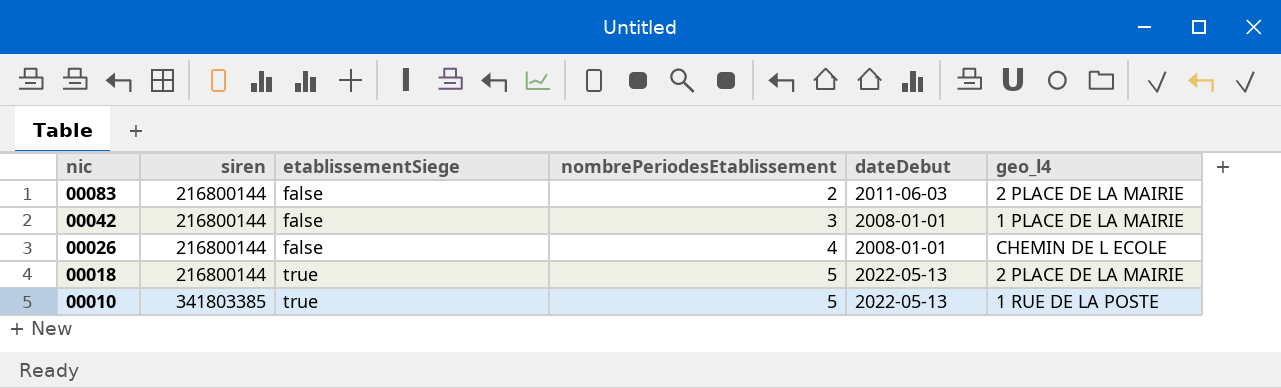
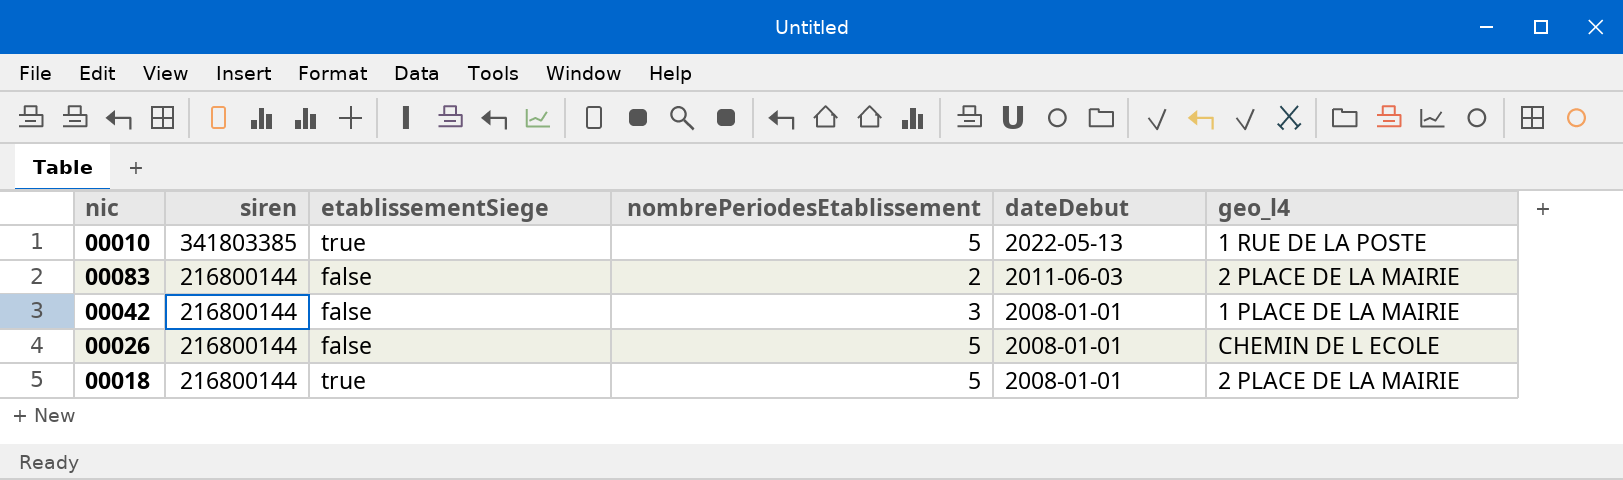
row order: nic descending -> siren descending
00026 | nombrePeriodesEtablissement: 4 -> 5
00018 | dateDebut: 2022-05-13 -> 2008-01-01

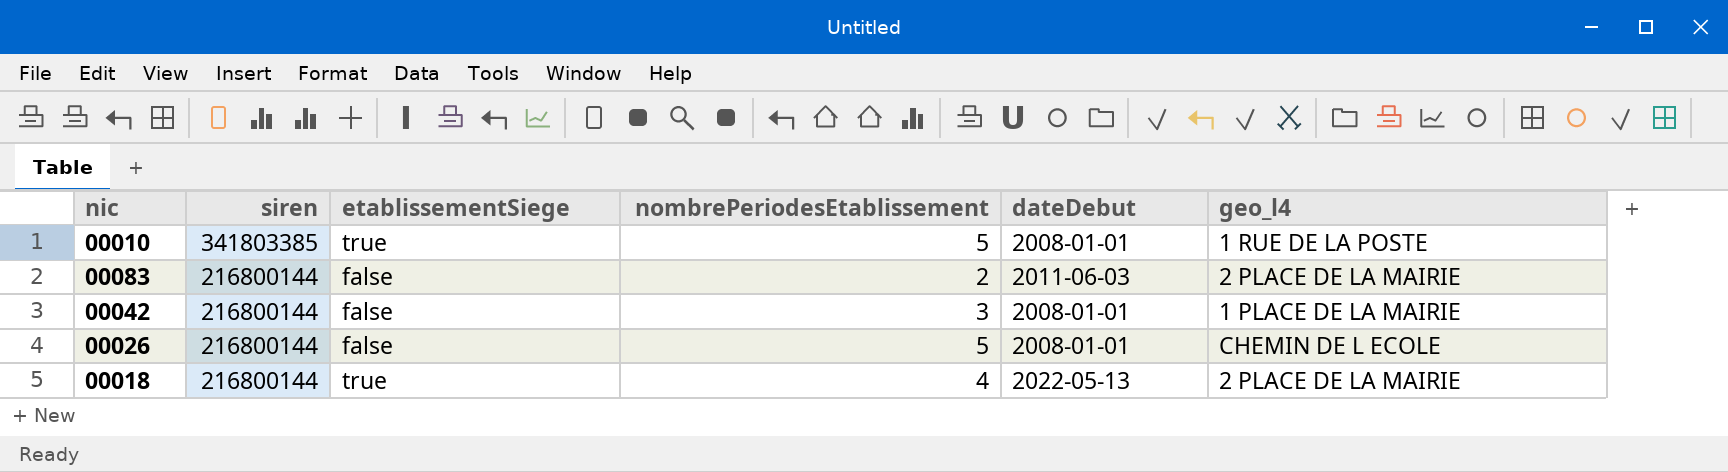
00010 | dateDebut: 2022-05-13 -> 2008-01-01
00018 | nombrePeriodesEtablissement: 5 -> 4
00018 | dateDebut: 2008-01-01 -> 2022-05-13

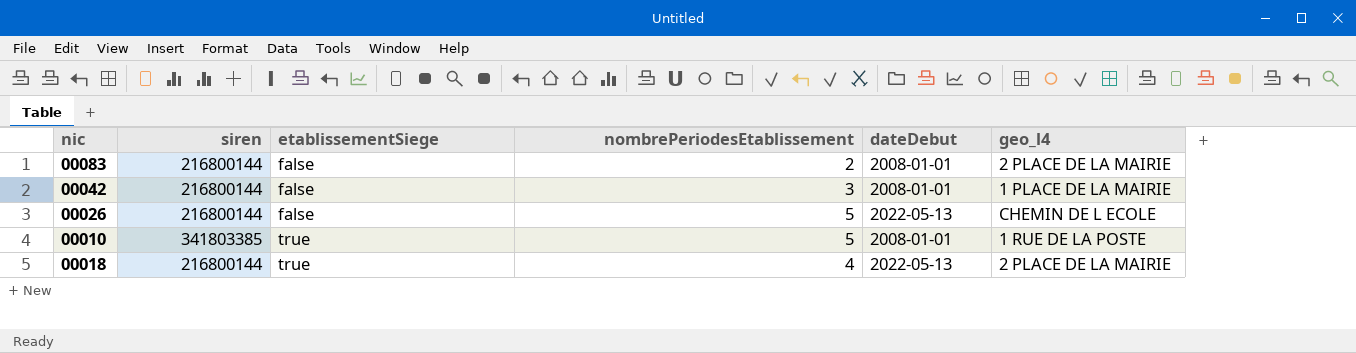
row order: siren descending -> etablissementSiege ascending
00083 | dateDebut: 2011-06-03 -> 2008-01-01
00026 | dateDebut: 2008-01-01 -> 2022-05-13

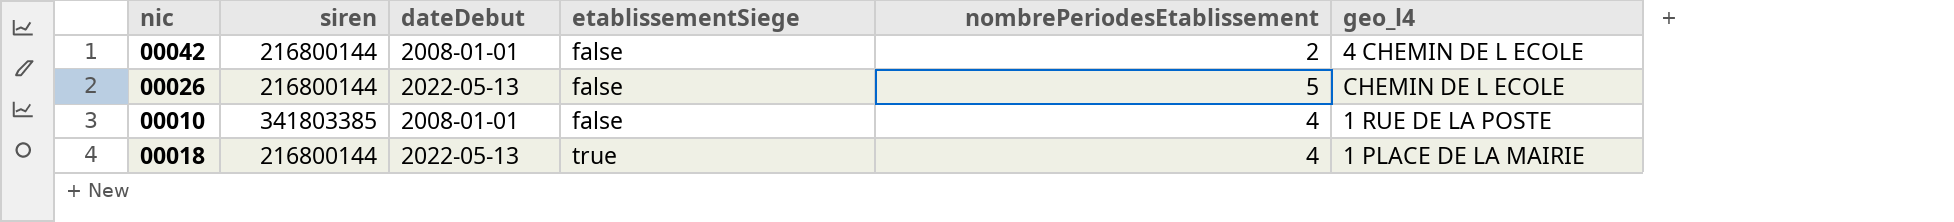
column dateDebut | position: 5 -> 3
row 00083: 216800144 | false | 2 | 2008-01-01 | 2 PLACE DE LA MAIRIE -> none
00042 | nombrePeriodesEtablissement: 3 -> 2
00042 | geo_l4: 1 PLACE DE LA MAIRIE -> 4 CHEMIN DE L ECOLE
00010 | etablissementSiege: true -> false
00010 | nombrePeriodesEtablissement: 5 -> 4
00018 | geo_l4: 2 PLACE DE LA MAIRIE -> 1 PLACE DE LA MAIRIE

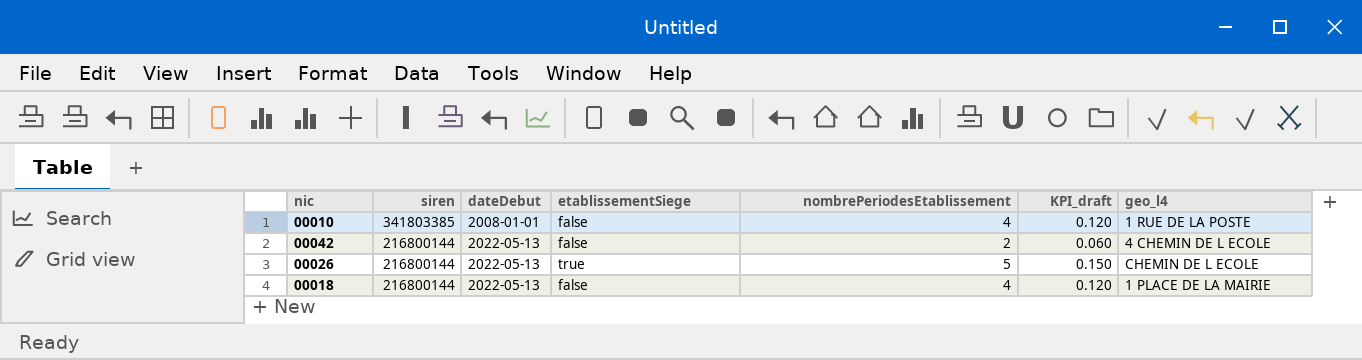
row order: etablissementSiege ascending -> siren descending
column KPI_draft | formula: none -> [nombrePeriodesEtablissement] * 0.03
00042 | dateDebut: 2008-01-01 -> 2022-05-13
00026 | etablissementSiege: false -> true
00018 | etablissementSiege: true -> false

